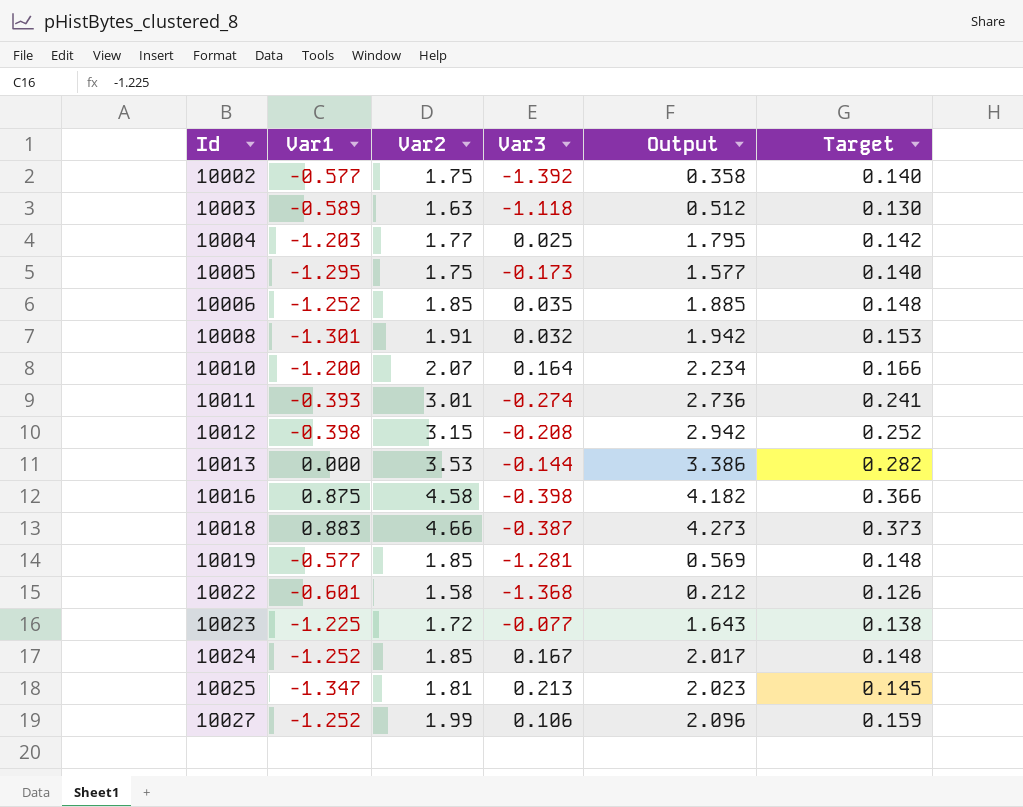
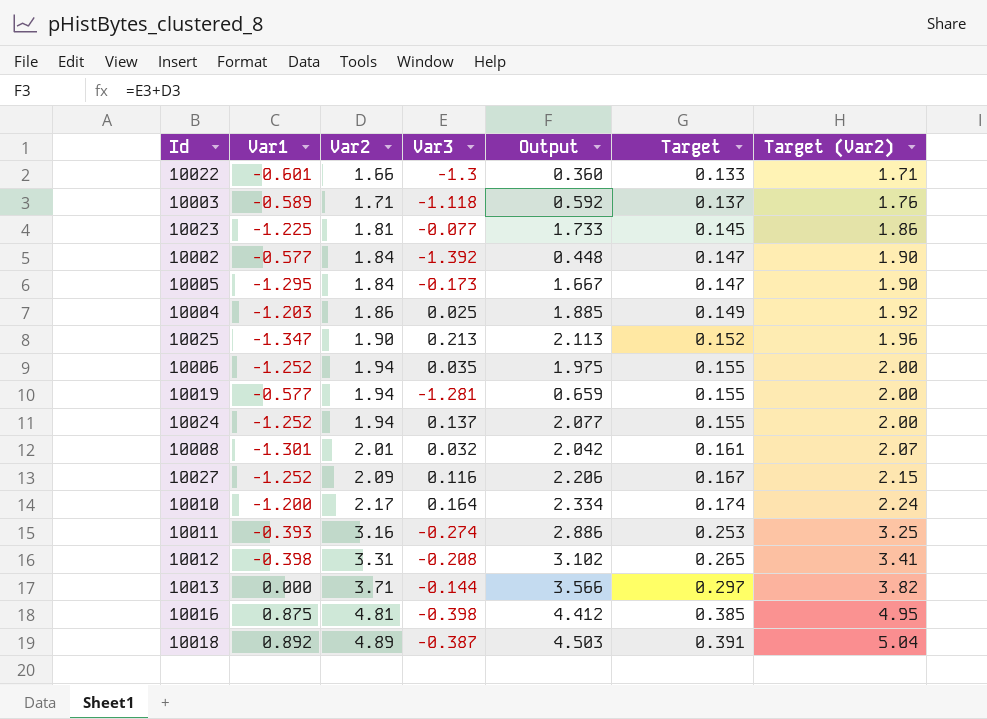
row order: Id ascending -> Var2 ascending
column Target (Var2) | formula: none -> [Var2] * 1.03
10022 | Var2: 1.58 -> 1.66
10022 | Var3: -1.368 -> -1.3
10022 | Output: 0.212 -> 0.360
10022 | Target: 0.126 -> 0.133
10003 | Var2: 1.63 -> 1.71
10003 | Output: 0.512 -> 0.592
10003 | Target: 0.130 -> 0.137
10023 | Var2: 1.72 -> 1.81
10023 | Output: 1.643 -> 1.733
10023 | Target: 0.138 -> 0.145
10002 | Var2: 1.75 -> 1.84
10002 | Output: 0.358 -> 0.448
10002 | Target: 0.140 -> 0.147
10005 | Var2: 1.75 -> 1.84
10005 | Output: 1.577 -> 1.667
10005 | Target: 0.140 -> 0.147
10004 | Var2: 1.77 -> 1.86
10004 | Output: 1.795 -> 1.885
10004 | Target: 0.142 -> 0.149
10025 | Var2: 1.81 -> 1.90
10025 | Output: 2.023 -> 2.113
10025 | Target: 0.145 -> 0.152
10006 | Var2: 1.85 -> 1.94
10006 | Output: 1.885 -> 1.975
10006 | Target: 0.148 -> 0.155
10019 | Var2: 1.85 -> 1.94
10019 | Output: 0.569 -> 0.659
10019 | Target: 0.148 -> 0.155
10024 | Var2: 1.85 -> 1.94
10024 | Var3: 0.167 -> 0.137
10024 | Output: 2.017 -> 2.077
10024 | Target: 0.148 -> 0.155
10008 | Var2: 1.91 -> 2.01
10008 | Output: 1.942 -> 2.042
10008 | Target: 0.153 -> 0.161
10027 | Var2: 1.99 -> 2.09
10027 | Var3: 0.106 -> 0.116
10027 | Output: 2.096 -> 2.206
10027 | Target: 0.159 -> 0.167
10010 | Var2: 2.07 -> 2.17
10010 | Output: 2.234 -> 2.334
10010 | Target: 0.166 -> 0.174
10011 | Var2: 3.01 -> 3.16
10011 | Output: 2.736 -> 2.886
10011 | Target: 0.241 -> 0.253
10012 | Var2: 3.15 -> 3.31
10012 | Output: 2.942 -> 3.102
10012 | Target: 0.252 -> 0.265
10013 | Var2: 3.53 -> 3.71
10013 | Output: 3.386 -> 3.566
10013 | Target: 0.282 -> 0.297
10016 | Var2: 4.58 -> 4.81
10016 | Output: 4.182 -> 4.412
10016 | Target: 0.366 -> 0.385
10018 | Var1: 0.883 -> 0.892
10018 | Var2: 4.66 -> 4.89
10018 | Output: 4.273 -> 4.503
10018 | Target: 0.373 -> 0.391

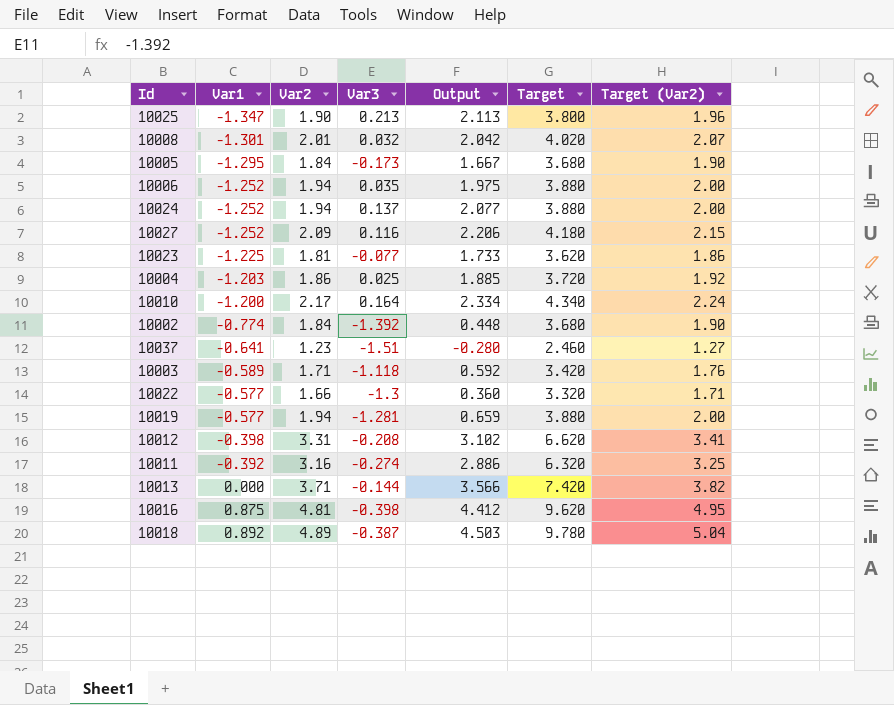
row order: Var2 ascending -> Var1 ascending
column Target | formula: [Var2] * 0.08 -> [Var2] * 2
10002 | Var1: -0.577 -> -0.774
row 10037: none -> -0.641 | 1.23 | -1.51 | -0.280 | 2.460 | 1.27
10022 | Var1: -0.601 -> -0.577
10011 | Var1: -0.393 -> -0.392

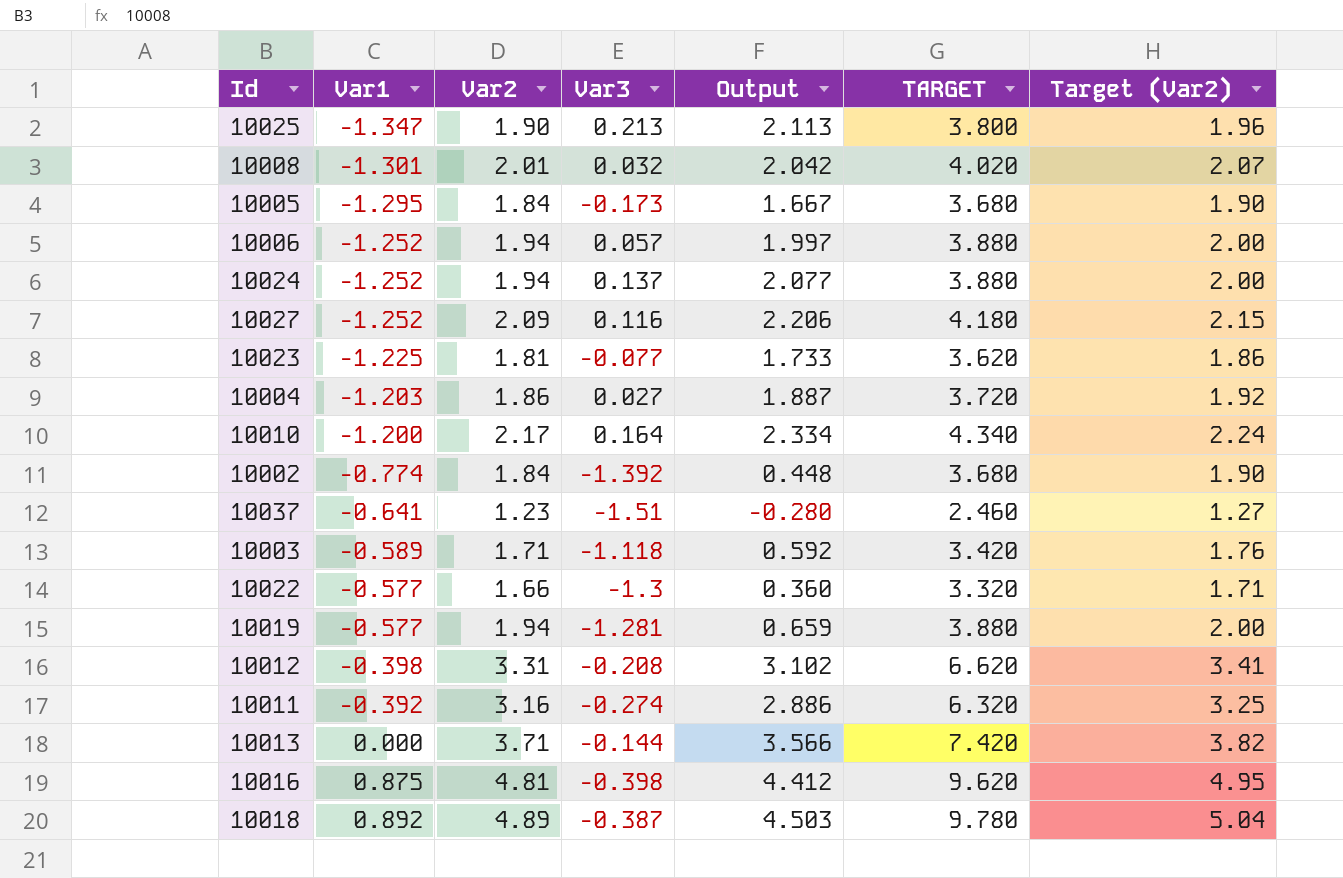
column name: Target -> TARGET
10006 | Var3: 0.035 -> 0.057
10006 | Output: 1.975 -> 1.997
10004 | Var3: 0.025 -> 0.027
10004 | Output: 1.885 -> 1.887

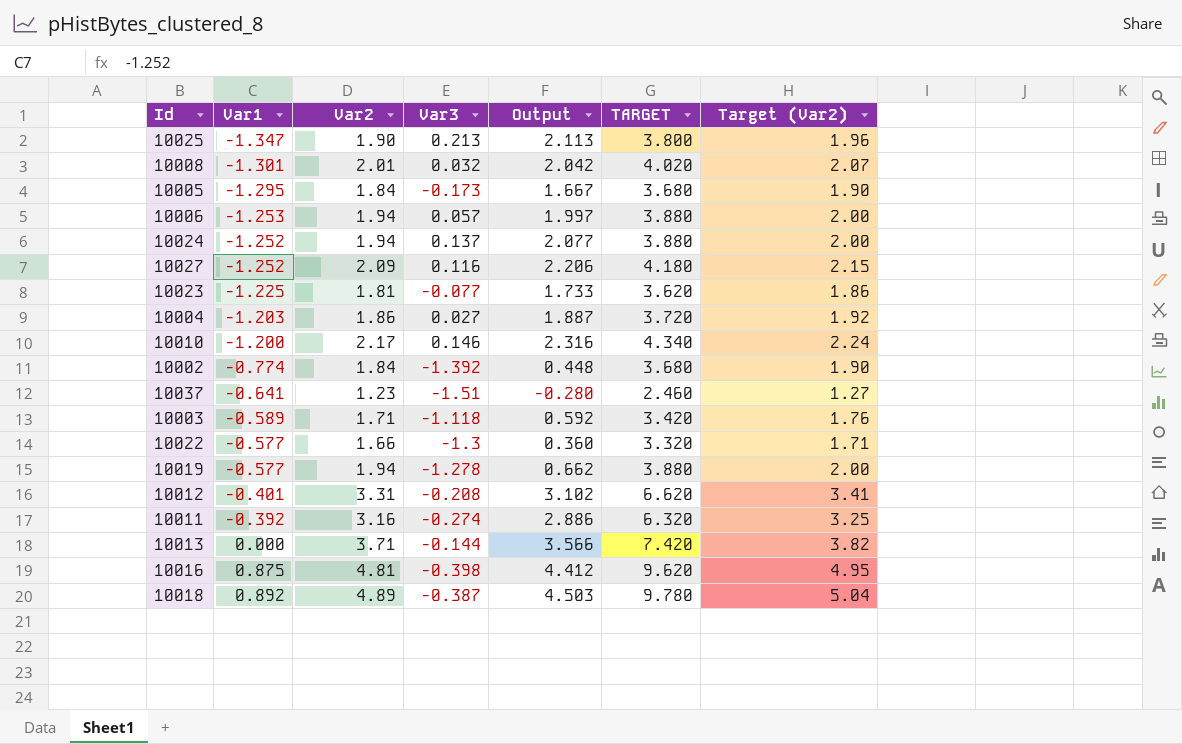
10006 | Var1: -1.252 -> -1.253
10010 | Var3: 0.164 -> 0.146
10010 | Output: 2.334 -> 2.316
10019 | Var3: -1.281 -> -1.278
10019 | Output: 0.659 -> 0.662
10012 | Var1: -0.398 -> -0.401

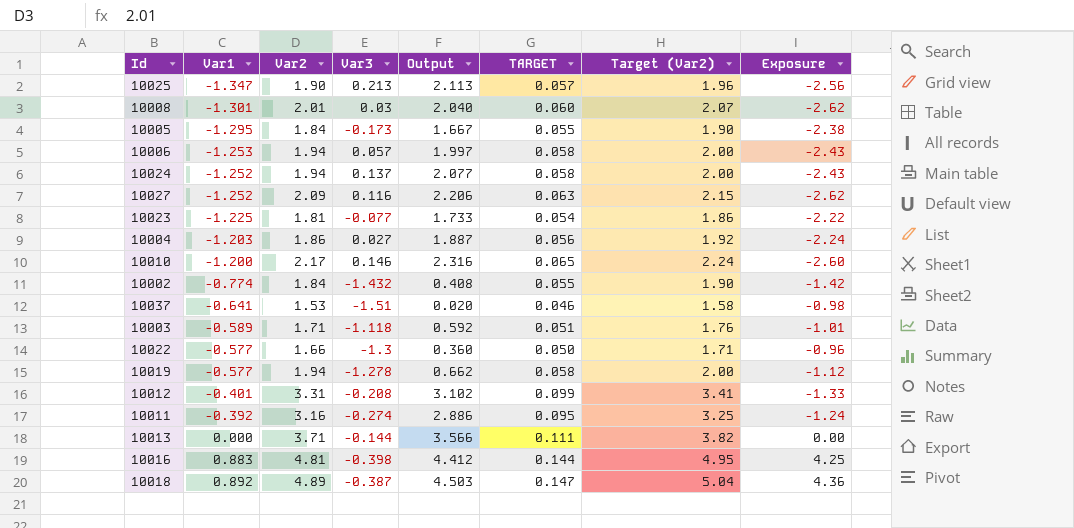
column TARGET | formula: [Var2] * 2 -> [Var2] * 0.03
column Exposure | formula: none -> [Var1] * [Var2]
10008 | Var3: 0.032 -> 0.03
10008 | Output: 2.042 -> 2.040
10002 | Var3: -1.392 -> -1.432
10002 | Output: 0.448 -> 0.408
10037 | Var2: 1.23 -> 1.53
10037 | Output: -0.280 -> 0.020
10037 | Target (Var2): 1.27 -> 1.58
10016 | Var1: 0.875 -> 0.883

